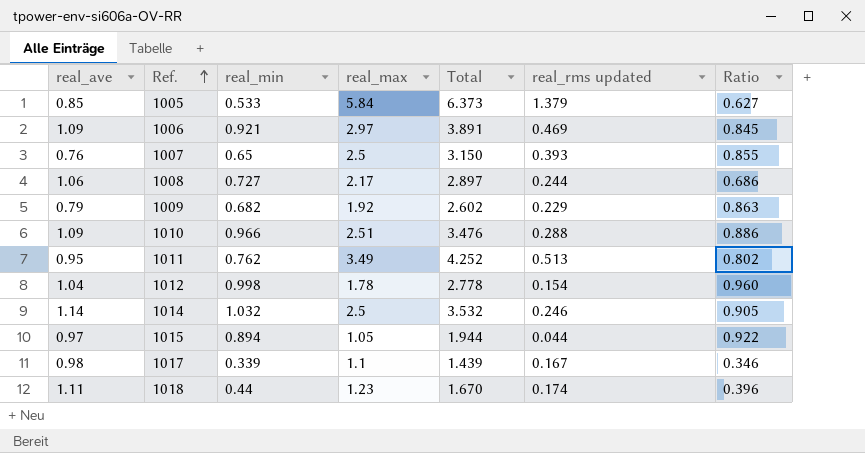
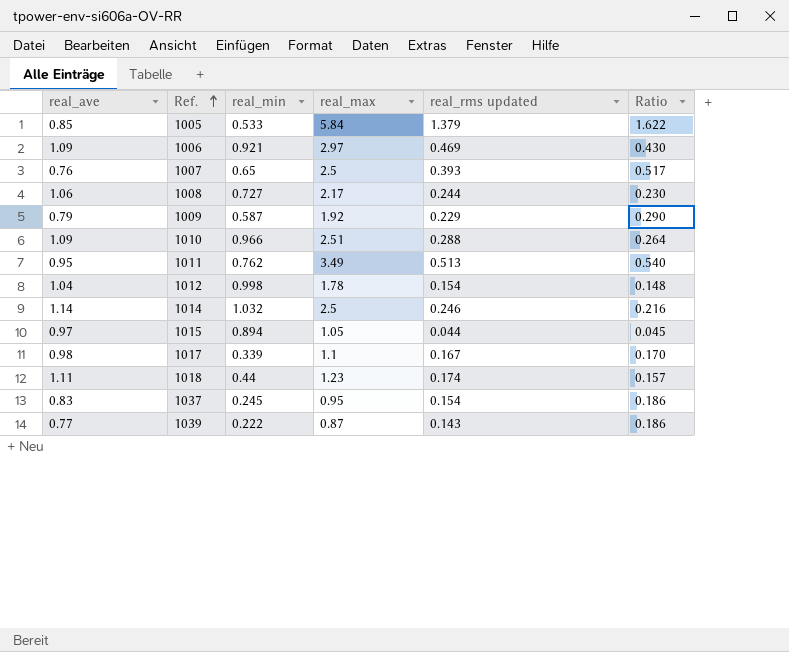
column Total | formula: [real_min] + [real_max] -> none
column Ratio | formula: [real_min] / [real_ave] -> [real_rms updated] / [real_ave]
1009 | real_min: 0.682 -> 0.587
row 1037: none -> 0.83 | 0.245 | 0.95 | 0.154 | 0.186
row 1039: none -> 0.77 | 0.222 | 0.87 | 0.143 | 0.186

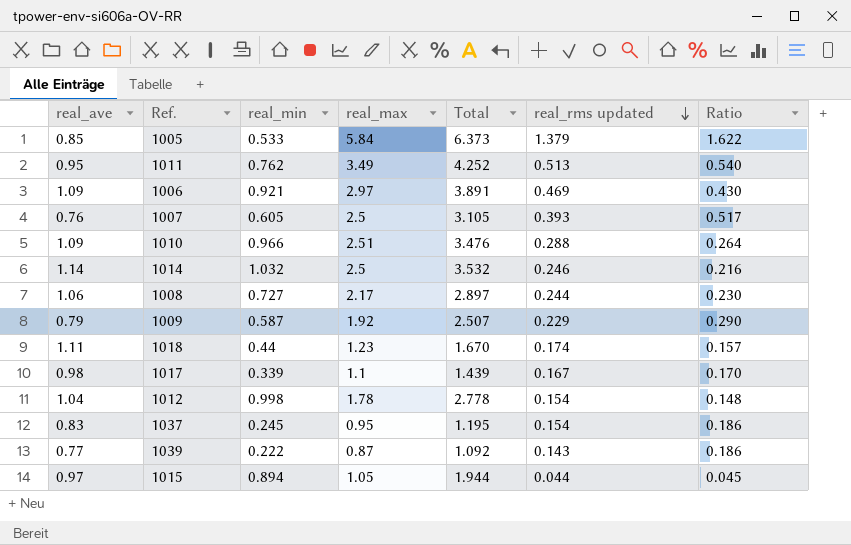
row order: Ref. ascending -> real_rms updated descending
column Total | formula: none -> [real_min] + [real_max]
1007 | real_min: 0.65 -> 0.605

